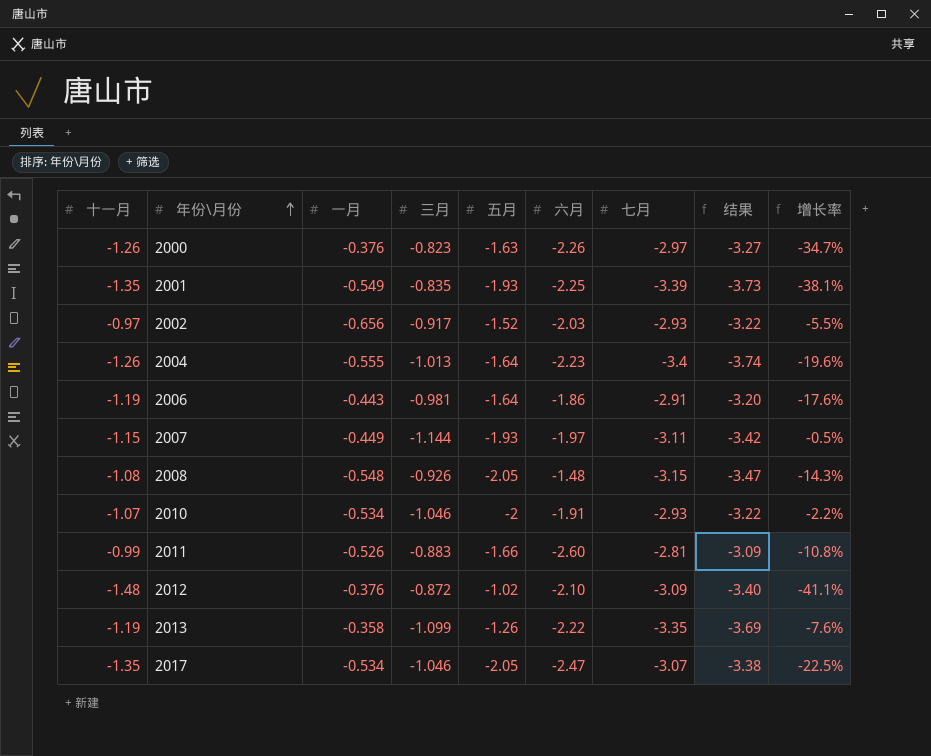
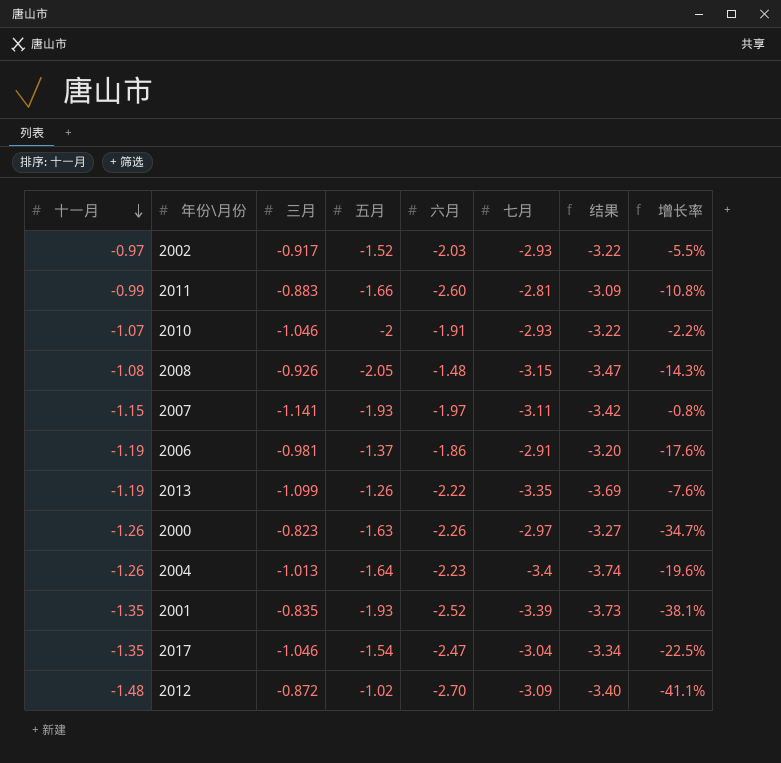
row order: 年份\月份 ascending -> 十一月 descending
column 一月 | position: 3 -> none
2007 | 三月: -1.144 -> -1.141
2007 | 增长率: -0.5% -> -0.8%
2006 | 五月: -1.64 -> -1.37
2001 | 六月: -2.25 -> -2.52
2017 | 五月: -2.05 -> -1.54
2017 | 七月: -3.07 -> -3.04
2017 | 结果: -3.38 -> -3.34
2012 | 六月: -2.10 -> -2.70

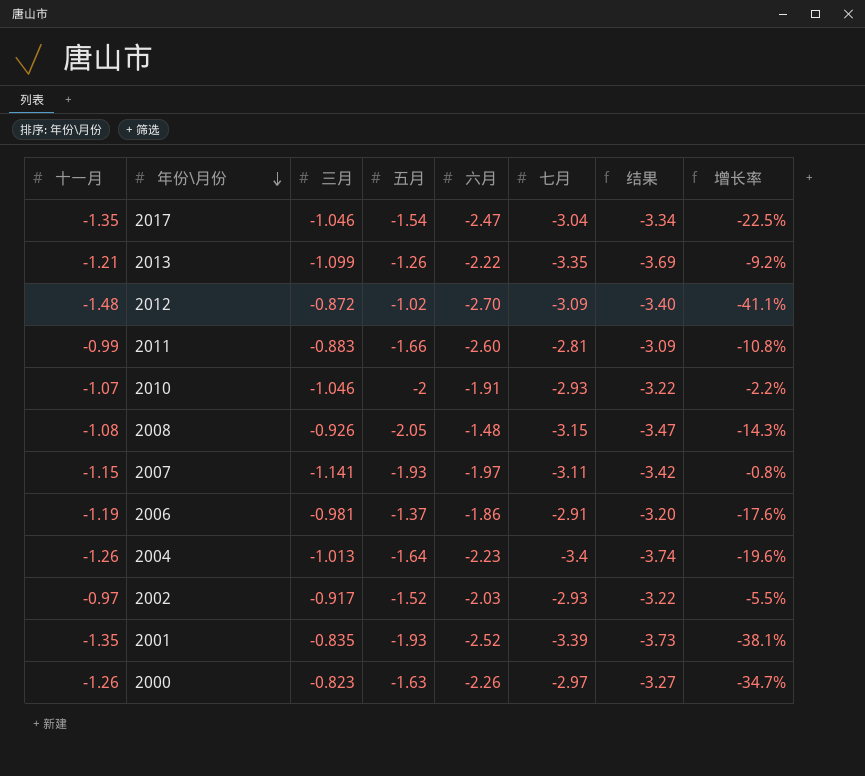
row order: 十一月 descending -> 年份\月份 descending
2013 | 十一月: -1.19 -> -1.21
2013 | 增长率: -7.6% -> -9.2%

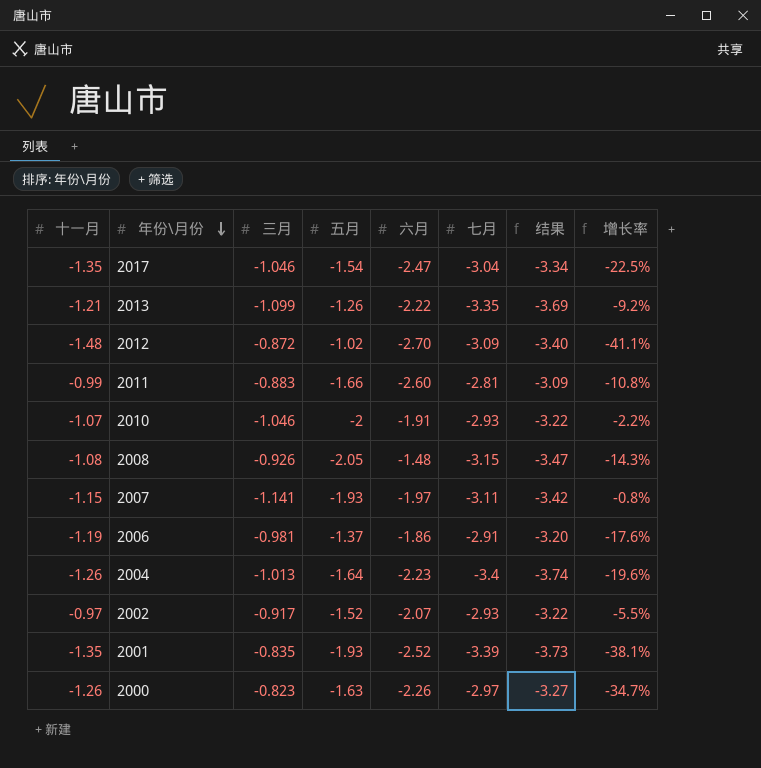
2002 | 六月: -2.03 -> -2.07

